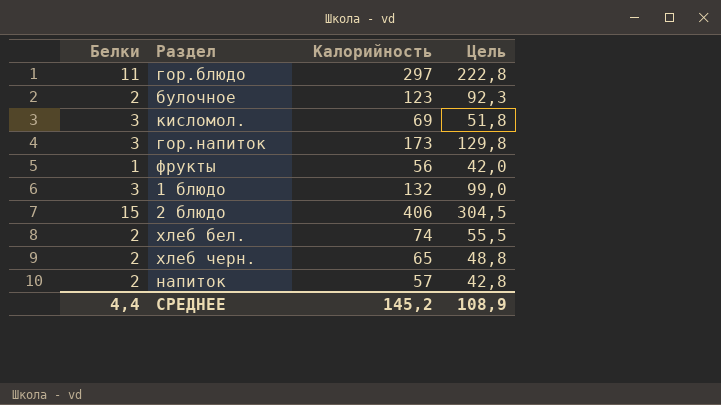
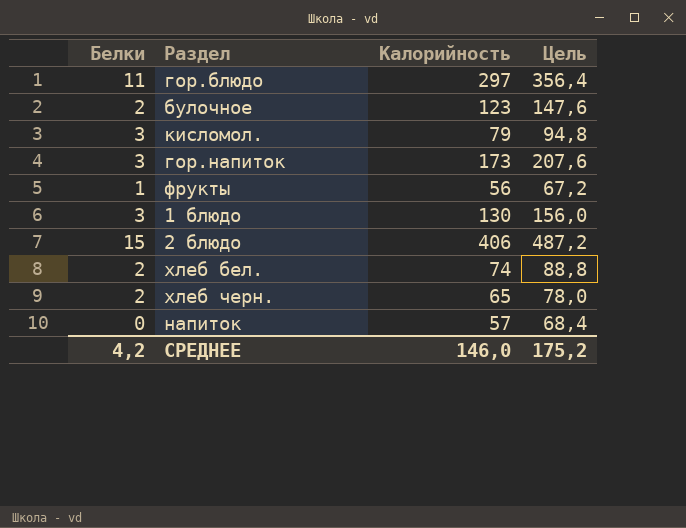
column Цель | formula: [Калорийность] * 0,75 -> [Калорийность] * 1,2
кисломол. | Калорийность: 69 -> 79
1 блюдо | Калорийность: 132 -> 130
напиток | Белки: 2 -> 0
СРЕДНЕЕ | Белки: 4,4 -> 4,2
СРЕДНЕЕ | Калорийность: 145,2 -> 146,0
СРЕДНЕЕ | Цель: 108,9 -> 175,2

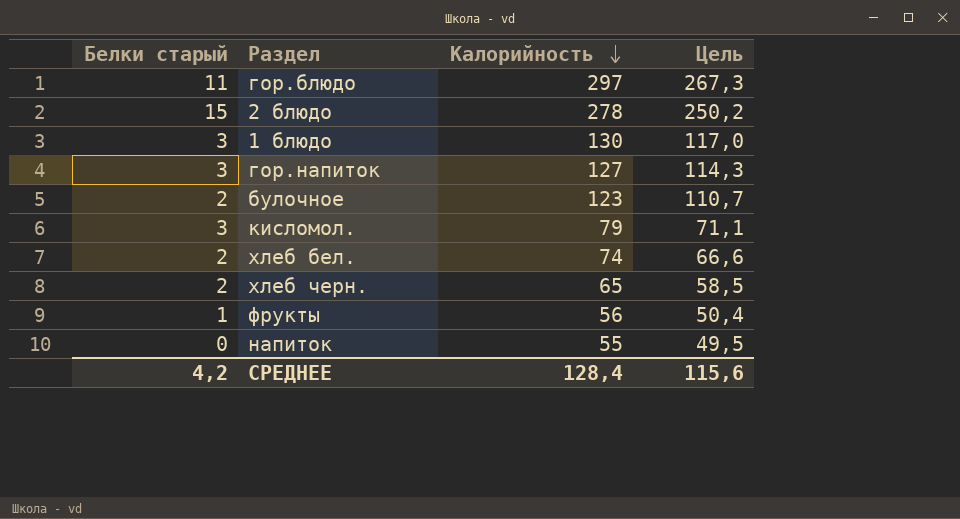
row order: none -> Калорийность descending
column name: Белки -> Белки старый
column Цель | formula: [Калорийность] * 1,2 -> [Калорийность] * 0,9
2 блюдо | Калорийность: 406 -> 278
гор.напиток | Калорийность: 173 -> 127
напиток | Калорийность: 57 -> 55
СРЕДНЕЕ | Калорийность: 146,0 -> 128,4
СРЕДНЕЕ | Цель: 175,2 -> 115,6

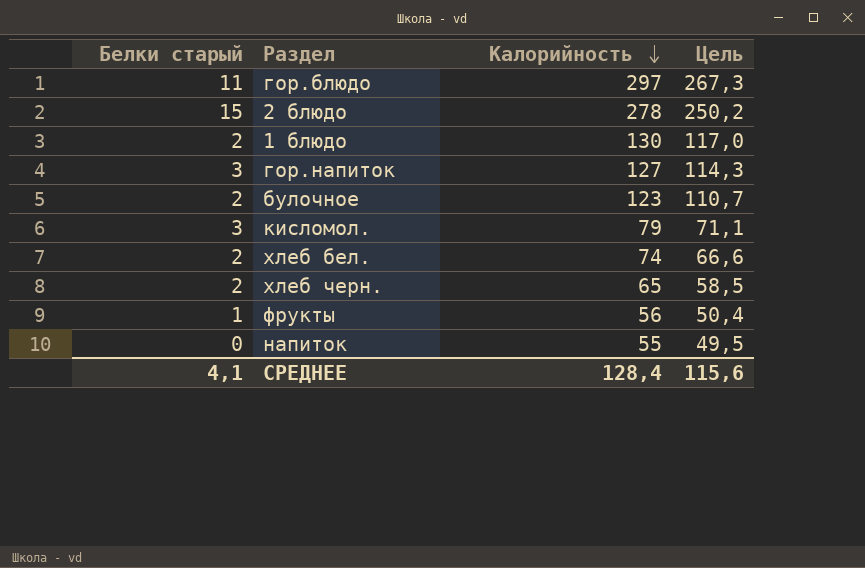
1 блюдо | Белки старый: 3 -> 2
СРЕДНЕЕ | Белки старый: 4,2 -> 4,1

